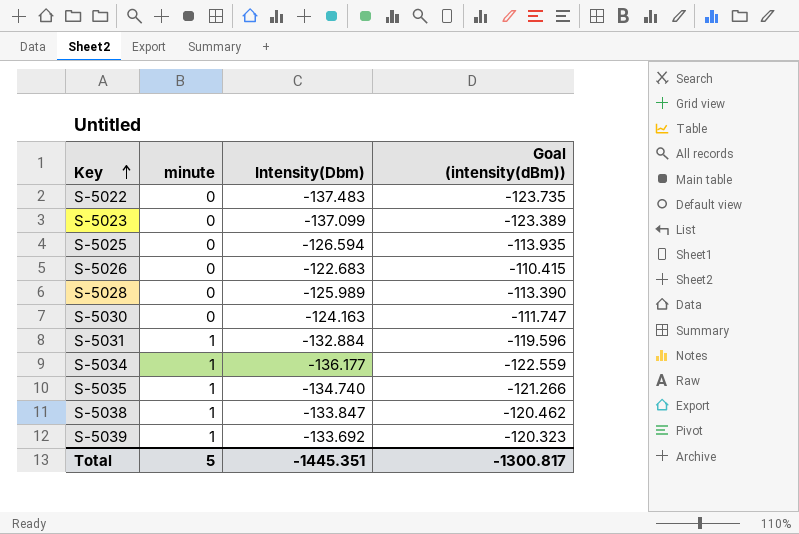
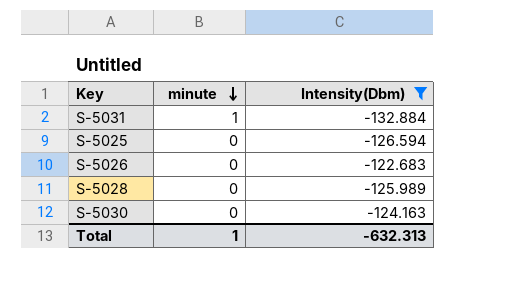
filter: none -> Intensity(Dbm) >= -132.884
row order: Key ascending -> minute descending
column Goal (intensity(dBm)) | formula: [Intensity(Dbm)] * 0.9 -> none
Total | minute: 5 -> 1
Total | Intensity(Dbm): -1445.351 -> -632.313

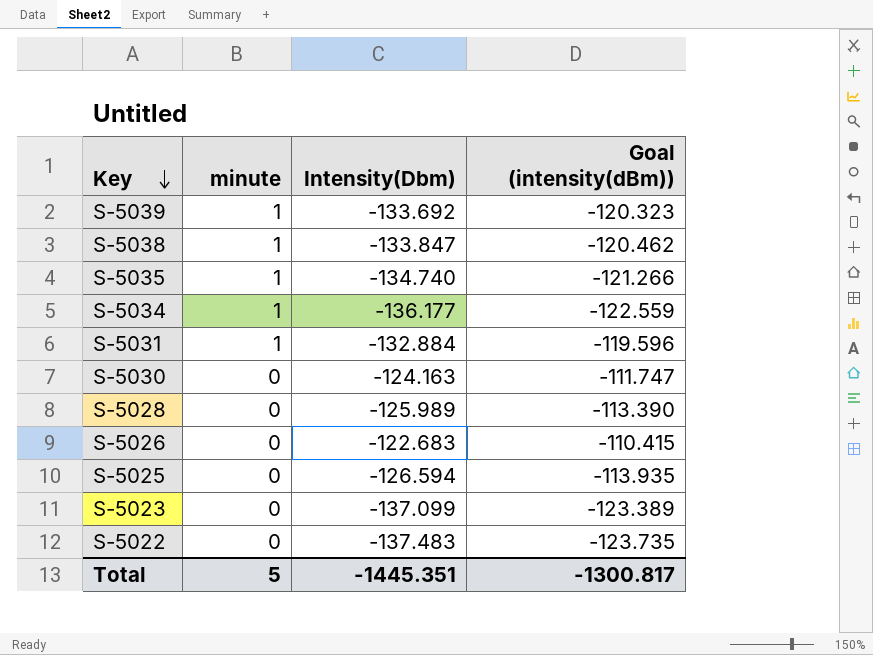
filter: Intensity(Dbm) >= -132.884 -> none
row order: minute descending -> Key descending
column Goal (intensity(dBm)) | formula: none -> [Intensity(Dbm)] * 0.9
Total | minute: 1 -> 5
Total | Intensity(Dbm): -632.313 -> -1445.351

